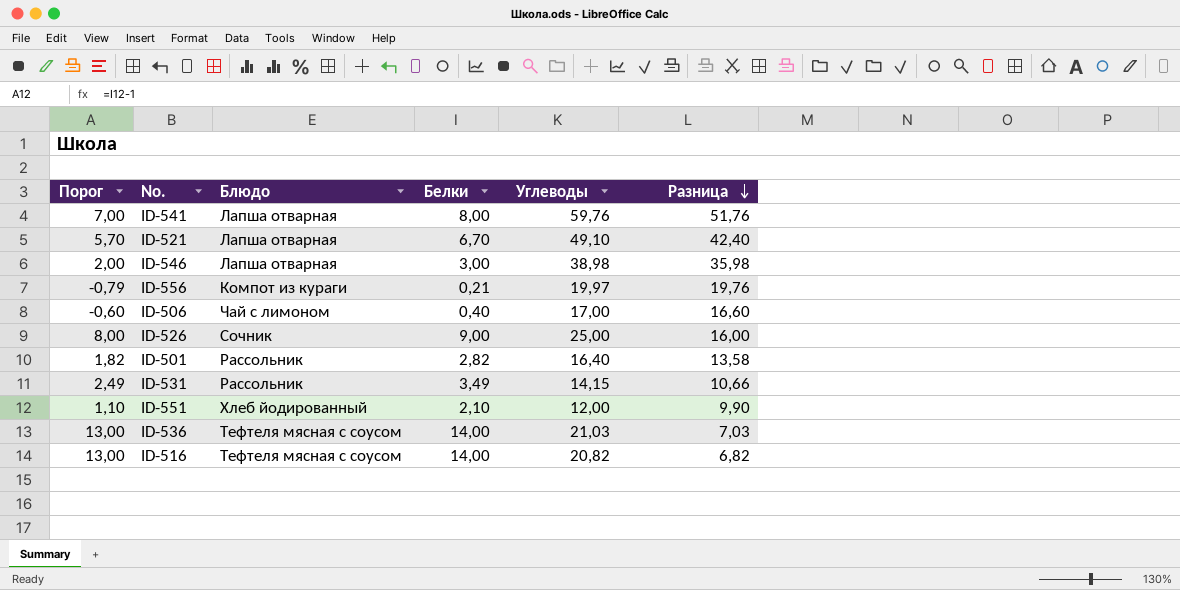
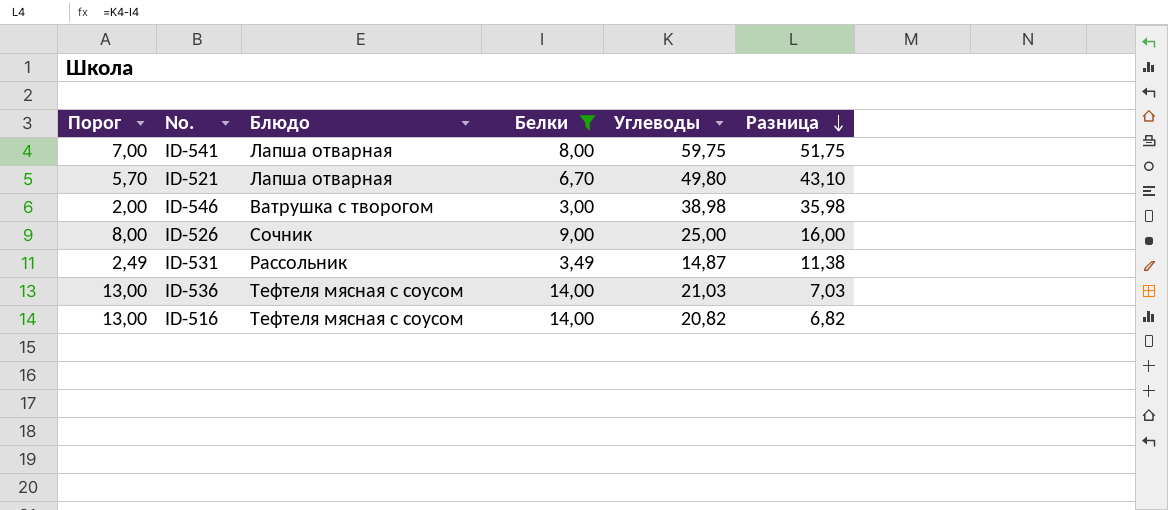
filter: none -> Белки >= 3,00
ID-541 | Углеводы: 59,76 -> 59,75
ID-541 | Разница: 51,76 -> 51,75
ID-521 | Углеводы: 49,10 -> 49,80
ID-521 | Разница: 42,40 -> 43,10
ID-546 | Блюдо: Лапша отварная -> Ватрушка с творогом
ID-531 | Углеводы: 14,15 -> 14,87
ID-531 | Разница: 10,66 -> 11,38

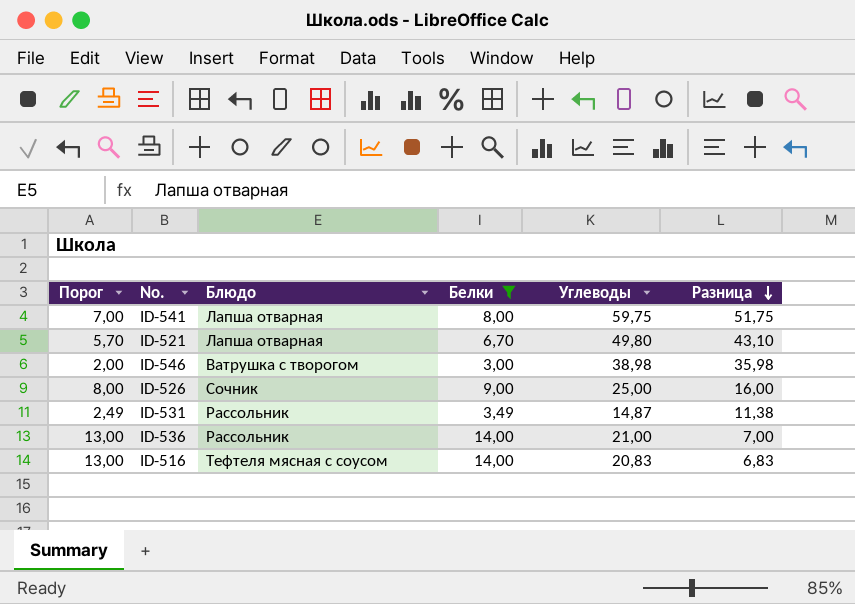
ID-536 | Блюдо: Тефтеля мясная с соусом -> Рассольник
ID-536 | Углеводы: 21,03 -> 21,00
ID-536 | Разница: 7,03 -> 7,00
ID-516 | Углеводы: 20,82 -> 20,83
ID-516 | Разница: 6,82 -> 6,83

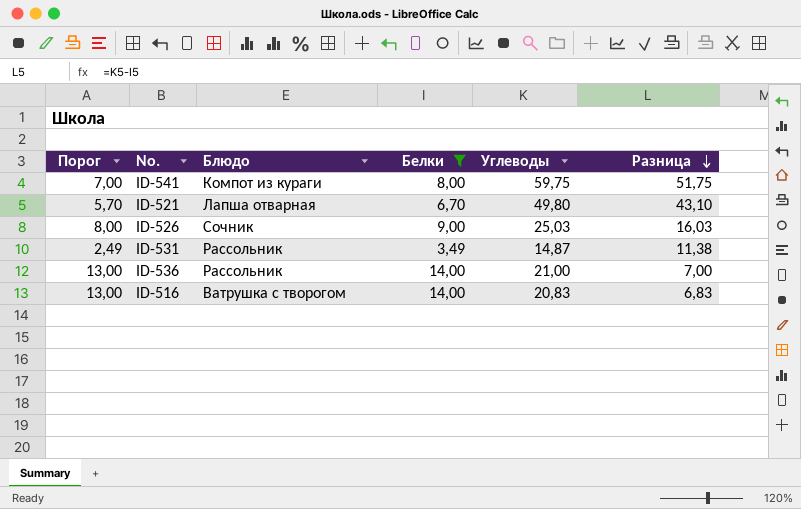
row ID-546: 2,00 | Ватрушка с творогом | 3,00 | 38,98 | 35,98 -> none
ID-541 | Блюдо: Лапша отварная -> Компот из кураги
ID-526 | Углеводы: 25,00 -> 25,03
ID-526 | Разница: 16,00 -> 16,03
ID-516 | Блюдо: Тефтеля мясная с соусом -> Ватрушка с творогом

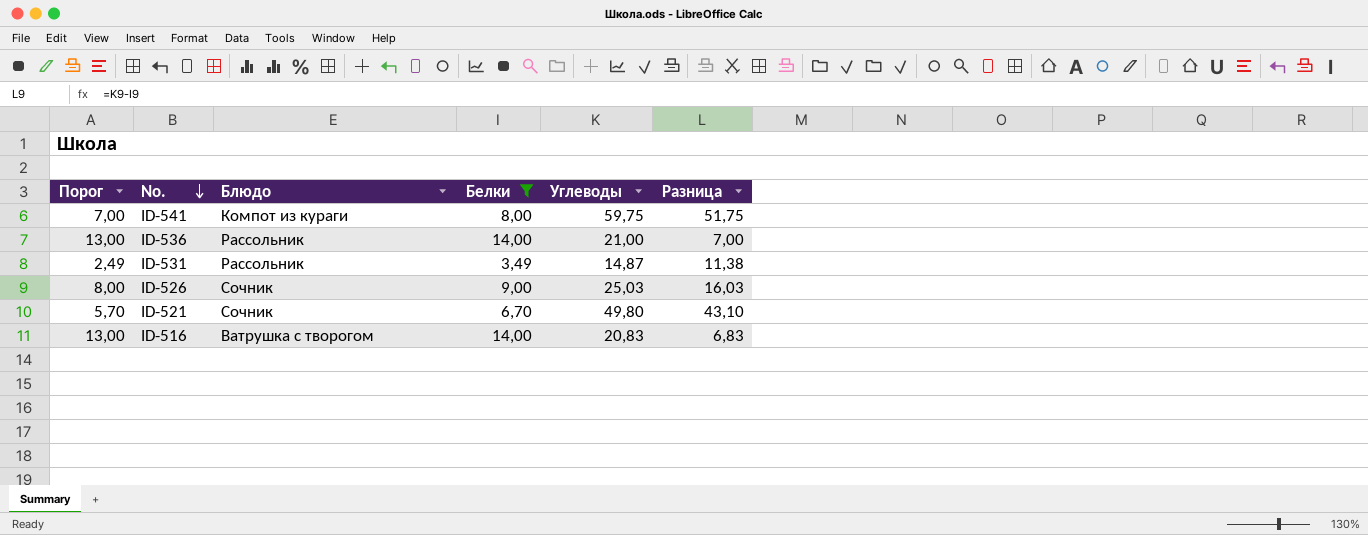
row order: Разница descending -> No. descending
ID-521 | Блюдо: Лапша отварная -> Сочник

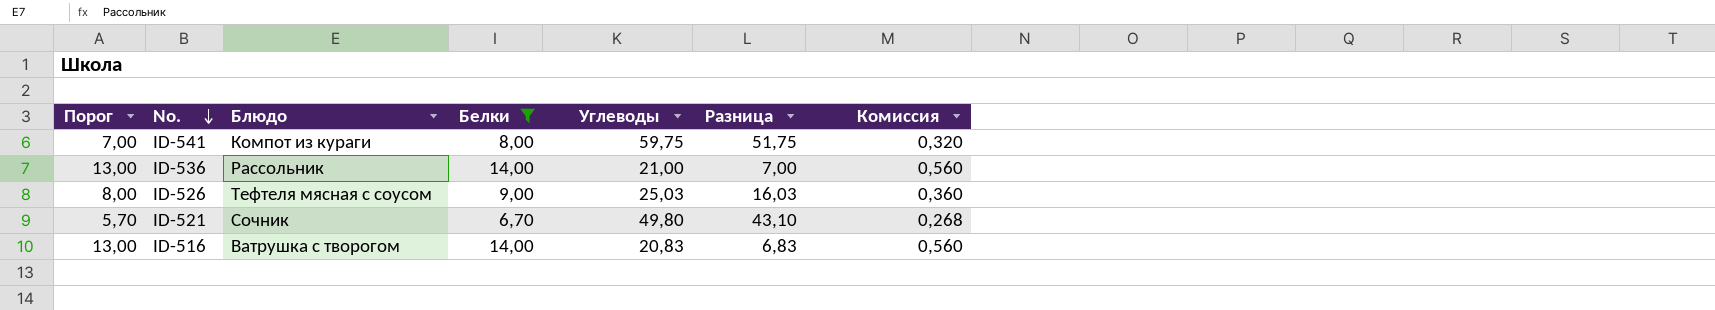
column Комиссия | formula: none -> [Белки] * 0,04
row ID-531: 2,49 | Рассольник | 3,49 | 14,87 | 11,38 -> none
ID-526 | Блюдо: Сочник -> Тефтеля мясная с соусом

